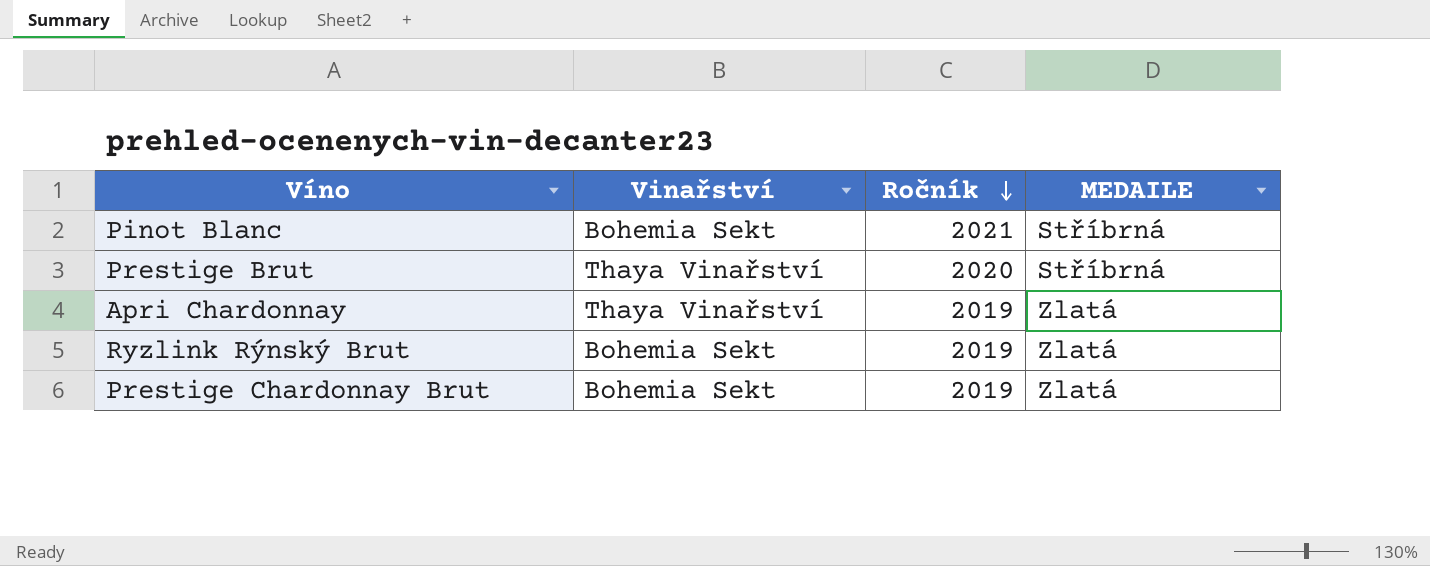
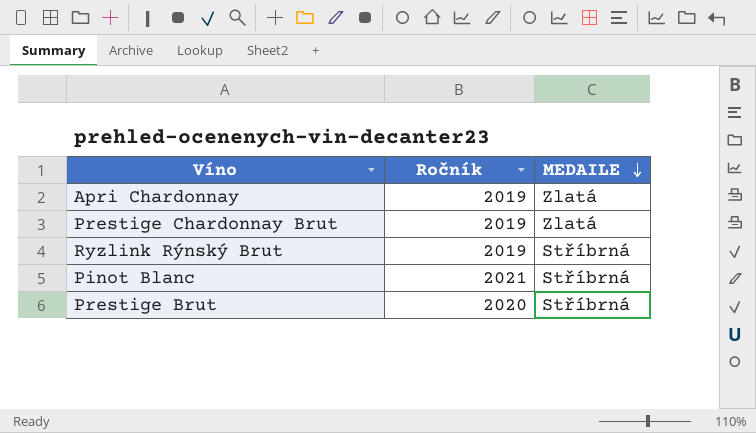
row order: Ročník descending -> MEDAILE descending
column Vinařství | position: 2 -> none
Ryzlink Rýnský Brut | MEDAILE: Zlatá -> Stříbrná

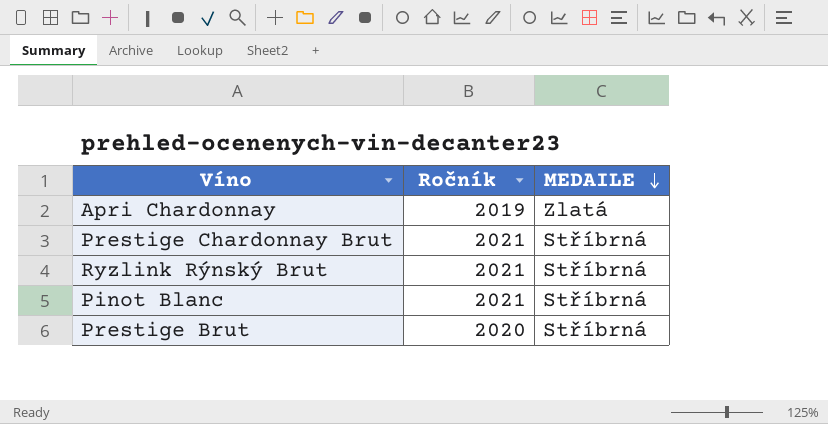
Prestige Chardonnay Brut | Ročník: 2019 -> 2021
Prestige Chardonnay Brut | MEDAILE: Zlatá -> Stříbrná
Ryzlink Rýnský Brut | Ročník: 2019 -> 2021

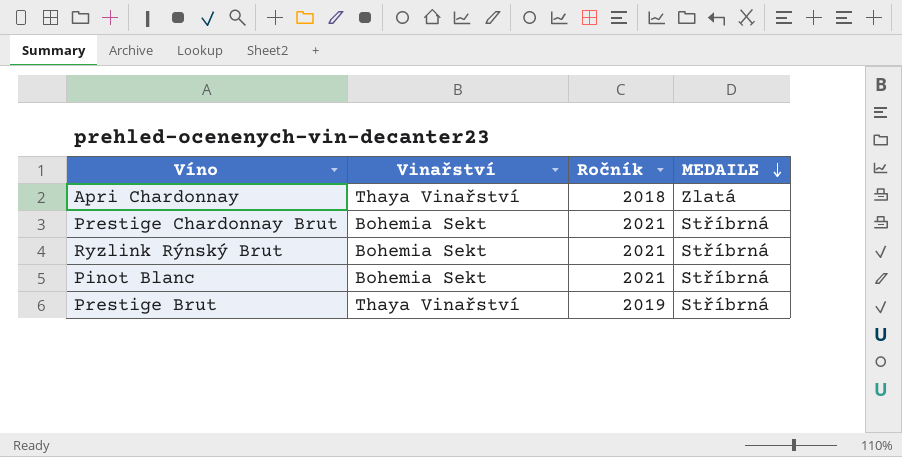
column Vinařství | position: none -> 2
Apri Chardonnay | Ročník: 2019 -> 2018
Prestige Brut | Ročník: 2020 -> 2019

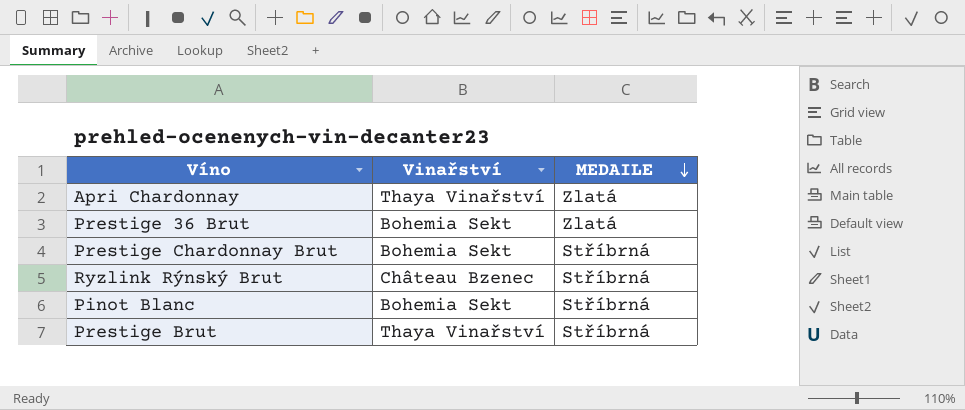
column Ročník | position: 3 -> none
row Prestige 36 Brut: none -> Bohemia Sekt | Zlatá
Ryzlink Rýnský Brut | Vinařství: Bohemia Sekt -> Château Bzenec

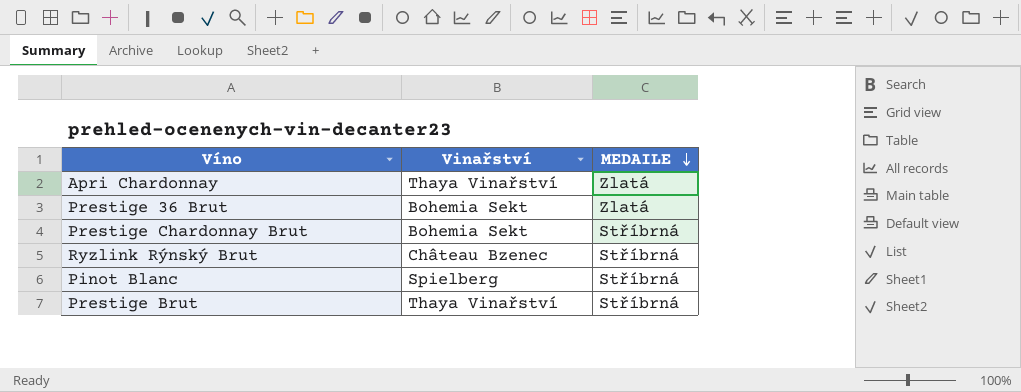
Pinot Blanc | Vinařství: Bohemia Sekt -> Spielberg

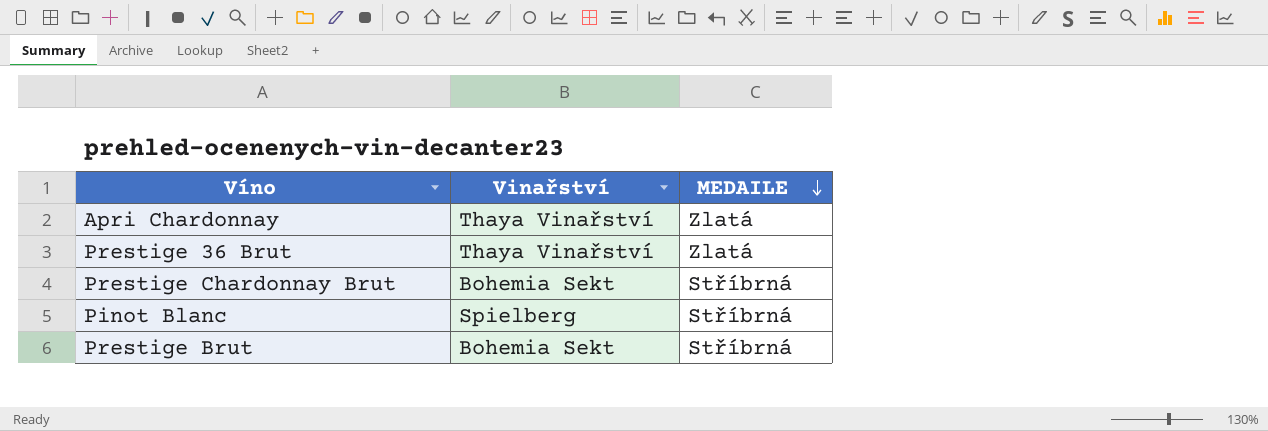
row Ryzlink Rýnský Brut: Château Bzenec | Stříbrná -> none
Prestige 36 Brut | Vinařství: Bohemia Sekt -> Thaya Vinařství
Prestige Brut | Vinařství: Thaya Vinařství -> Bohemia Sekt

